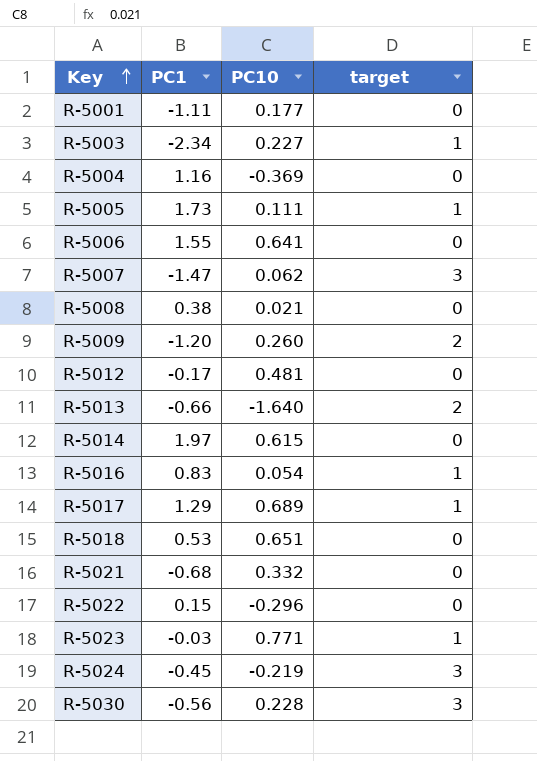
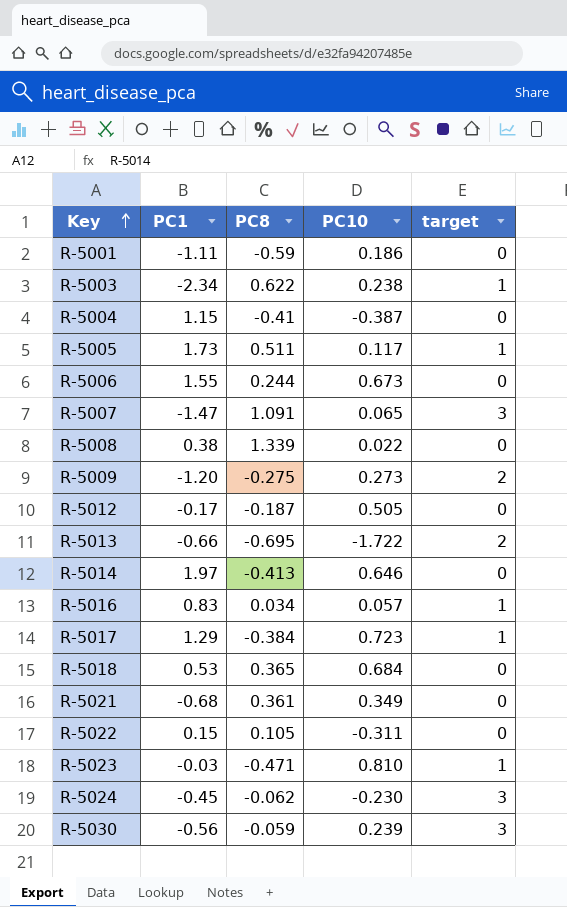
column PC8 | position: none -> 3
R-5001 | PC10: 0.177 -> 0.186
R-5003 | PC10: 0.227 -> 0.238
R-5004 | PC1: 1.16 -> 1.15
R-5004 | PC10: -0.369 -> -0.387
R-5005 | PC10: 0.111 -> 0.117
R-5006 | PC10: 0.641 -> 0.673
R-5007 | PC10: 0.062 -> 0.065
R-5008 | PC10: 0.021 -> 0.022
R-5009 | PC10: 0.260 -> 0.273
R-5012 | PC10: 0.481 -> 0.505
R-5013 | PC10: -1.640 -> -1.722
R-5014 | PC10: 0.615 -> 0.646
R-5016 | PC10: 0.054 -> 0.057
R-5017 | PC10: 0.689 -> 0.723
R-5018 | PC10: 0.651 -> 0.684
R-5021 | PC10: 0.332 -> 0.349
R-5022 | PC10: -0.296 -> -0.311
R-5023 | PC10: 0.771 -> 0.810
R-5024 | PC10: -0.219 -> -0.230
R-5030 | PC10: 0.228 -> 0.239

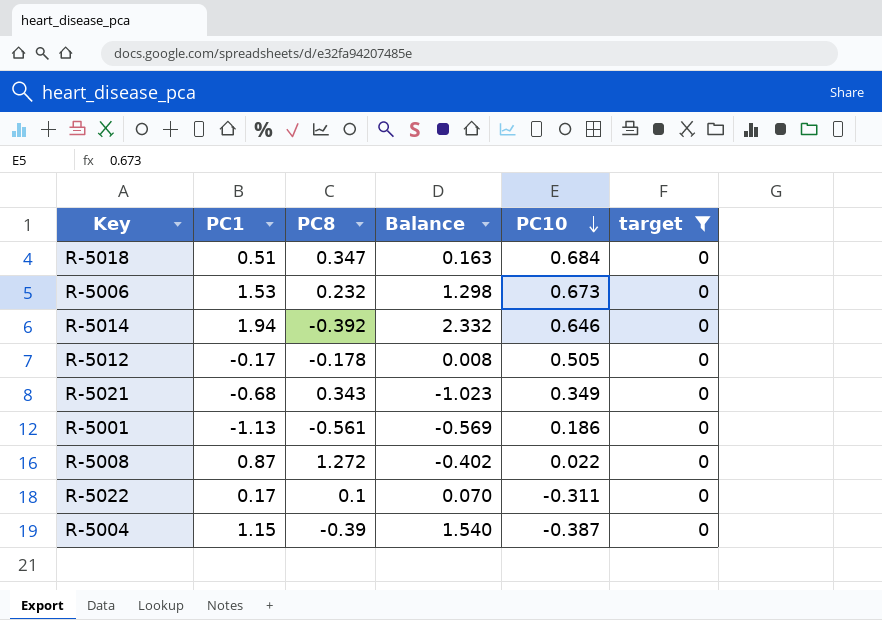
filter: none -> target = 0
row order: Key ascending -> PC10 descending
column Balance | formula: none -> [PC1] - [PC8]
R-5018 | PC1: 0.53 -> 0.51
R-5018 | PC8: 0.365 -> 0.347
R-5006 | PC1: 1.55 -> 1.53
R-5006 | PC8: 0.244 -> 0.232
R-5014 | PC1: 1.97 -> 1.94
R-5014 | PC8: -0.413 -> -0.392
R-5012 | PC8: -0.187 -> -0.178
R-5021 | PC8: 0.361 -> 0.343
R-5001 | PC1: -1.11 -> -1.13
R-5001 | PC8: -0.59 -> -0.561
R-5008 | PC1: 0.38 -> 0.87
R-5008 | PC8: 1.339 -> 1.272
R-5022 | PC1: 0.15 -> 0.17
R-5022 | PC8: 0.105 -> 0.1
R-5004 | PC8: -0.41 -> -0.39

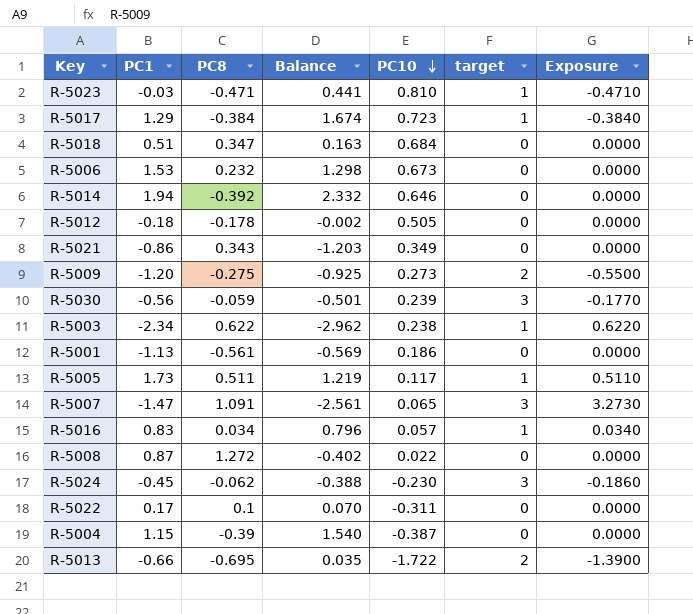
filter: target = 0 -> none
column Exposure | formula: none -> [PC8] * [target]
R-5012 | PC1: -0.17 -> -0.18
R-5012 | Balance: 0.008 -> -0.002
R-5021 | PC1: -0.68 -> -0.86
R-5021 | Balance: -1.023 -> -1.203

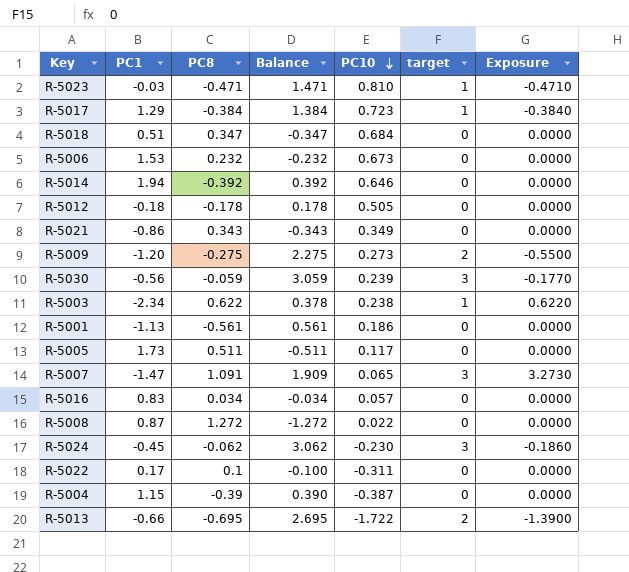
column Balance | formula: [PC1] - [PC8] -> [target] - [PC8]
R-5005 | target: 1 -> 0
R-5005 | Exposure: 0.5110 -> 0.0000
R-5016 | target: 1 -> 0
R-5016 | Exposure: 0.0340 -> 0.0000

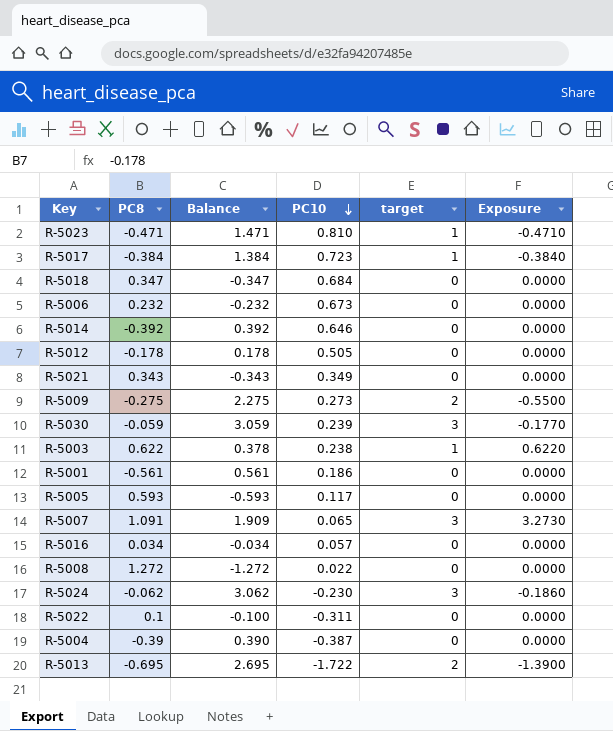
column PC1 | position: 2 -> none
R-5005 | PC8: 0.511 -> 0.593
R-5005 | Balance: -0.511 -> -0.593

